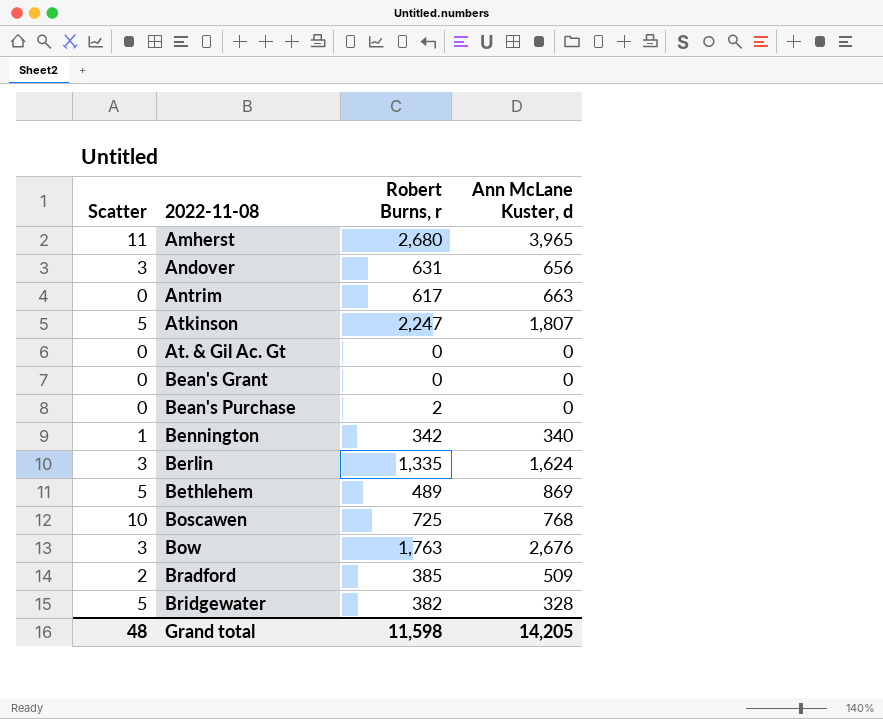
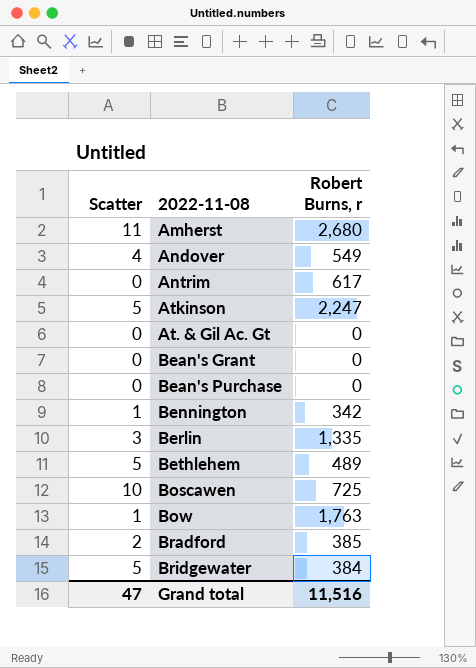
column Ann McLane Kuster, d | position: 4 -> none
Andover | Scatter: 3 -> 4
Andover | Robert Burns, r: 631 -> 549
Bean's Purchase | Robert Burns, r: 2 -> 0
Bow | Scatter: 3 -> 1
Bridgewater | Robert Burns, r: 382 -> 384
Grand total | Scatter: 48 -> 47
Grand total | Robert Burns, r: 11,598 -> 11,516

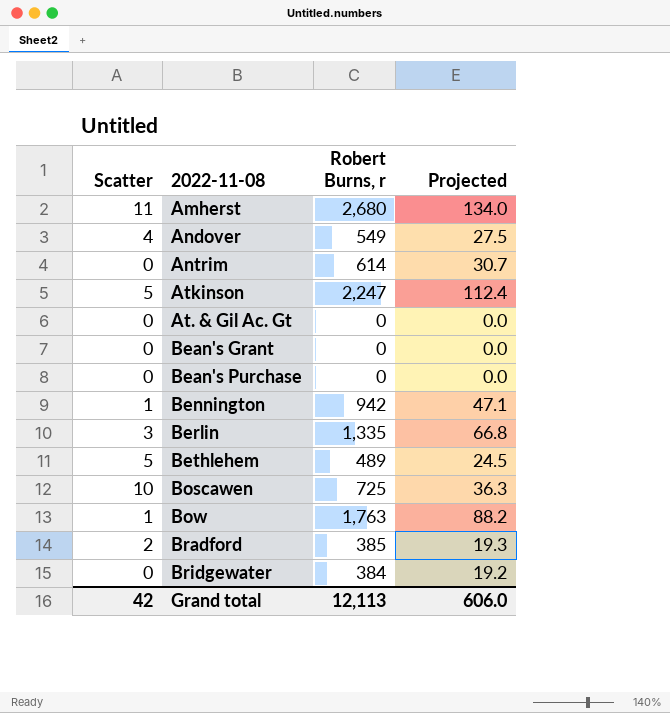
column Projected | formula: none -> [Robert Burns, r] * 0.05
Antrim | Robert Burns, r: 617 -> 614
Bennington | Robert Burns, r: 342 -> 942
Bridgewater | Scatter: 5 -> 0
Grand total | Scatter: 47 -> 42
Grand total | Robert Burns, r: 11,516 -> 12,113

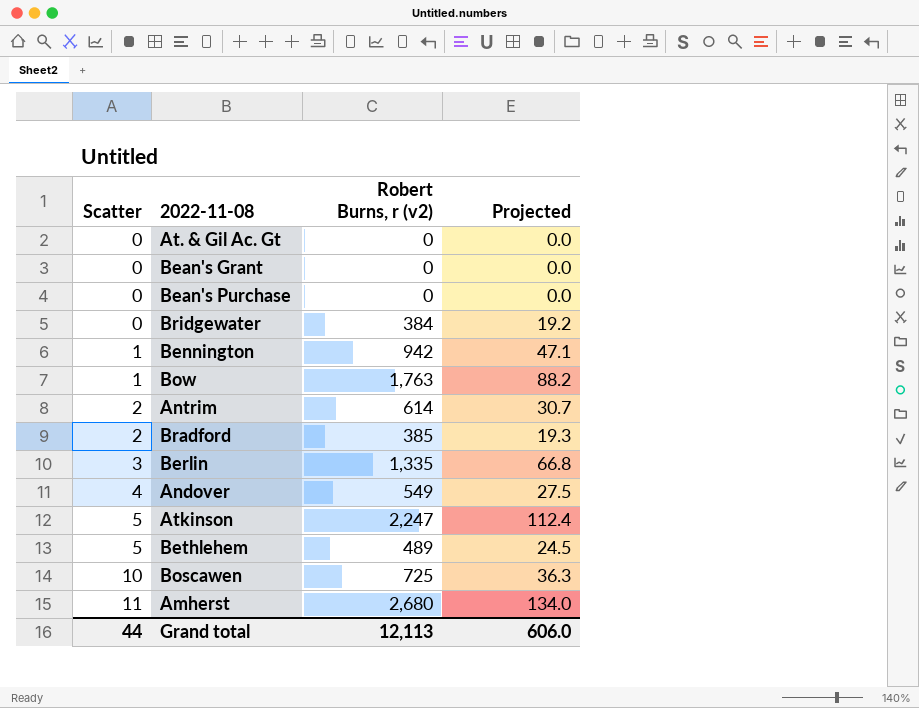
row order: none -> Scatter ascending
column name: Robert Burns, r -> Robert Burns, r (v2)
Antrim | Scatter: 0 -> 2
Grand total | Scatter: 42 -> 44

